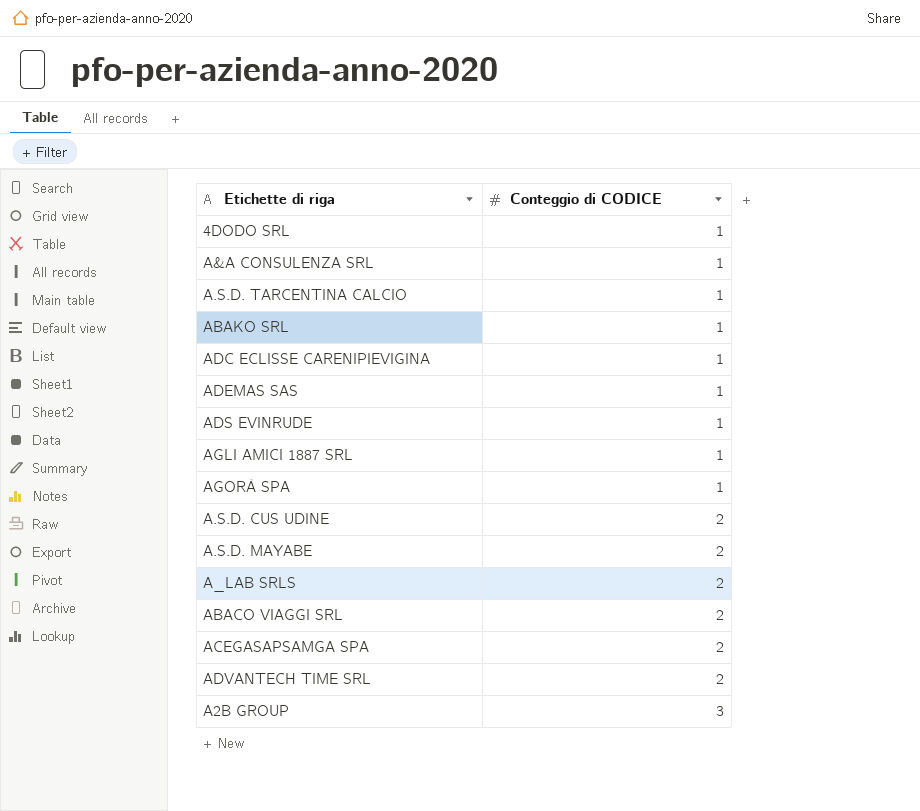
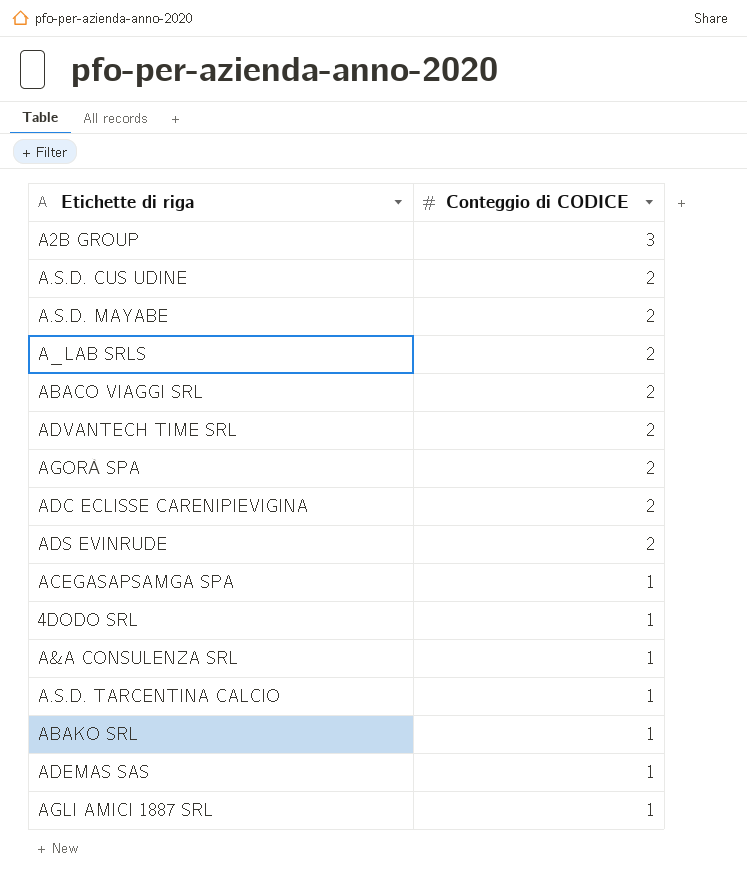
row order: Conteggio di CODICE ascending -> Conteggio di CODICE descending
AGORÀ SPA | Conteggio di CODICE: 1 -> 2
ADC ECLISSE CARENIPIEVIGINA | Conteggio di CODICE: 1 -> 2
ADS EVINRUDE | Conteggio di CODICE: 1 -> 2
ACEGASAPSAMGA SPA | Conteggio di CODICE: 2 -> 1

